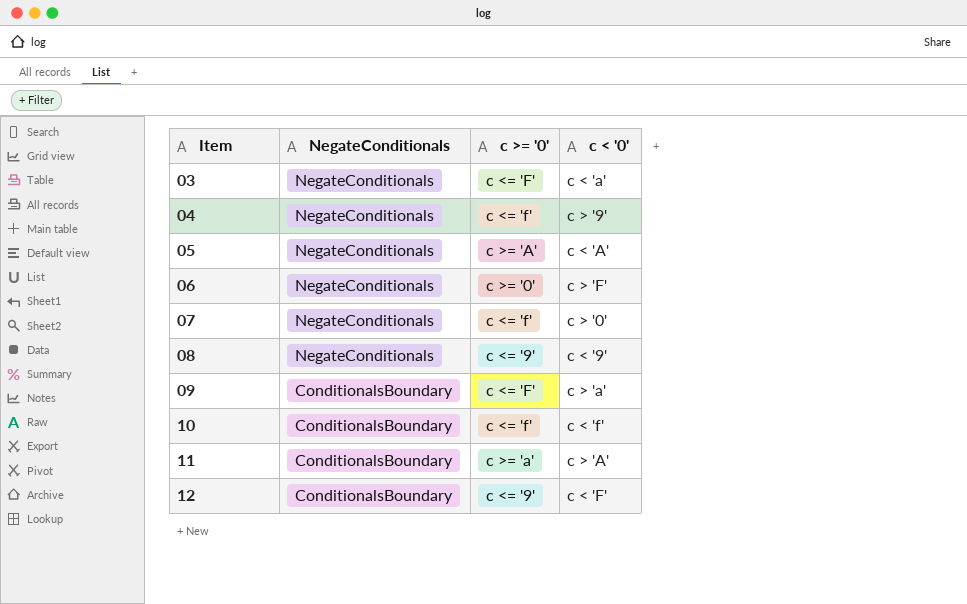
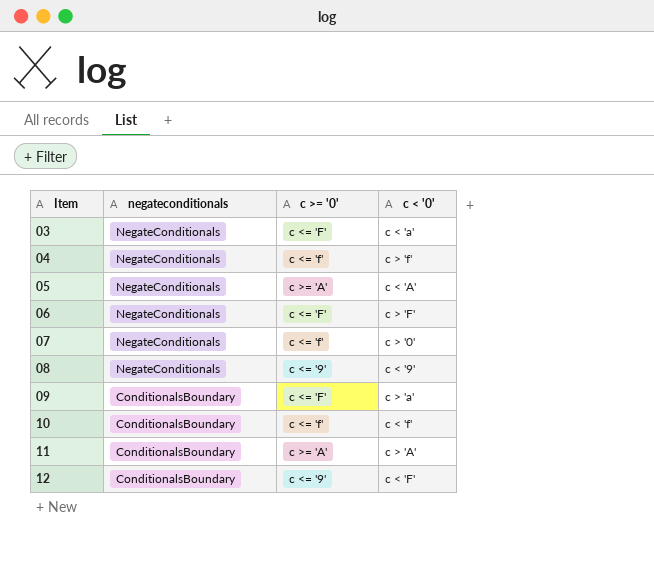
column name: NegateConditionals -> negateconditionals
04 | c < '0': c > '9' -> c > 'f'
06 | c >= '0': c >= '0' -> c <= 'F'
11 | c >= '0': c >= 'a' -> c >= 'A'

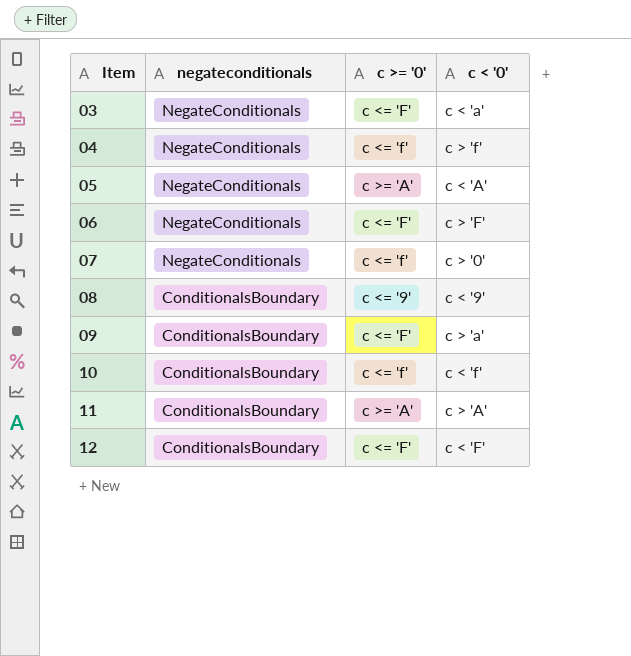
08 | negateconditionals: NegateConditionals -> ConditionalsBoundary
12 | c >= '0': c <= '9' -> c <= 'F'

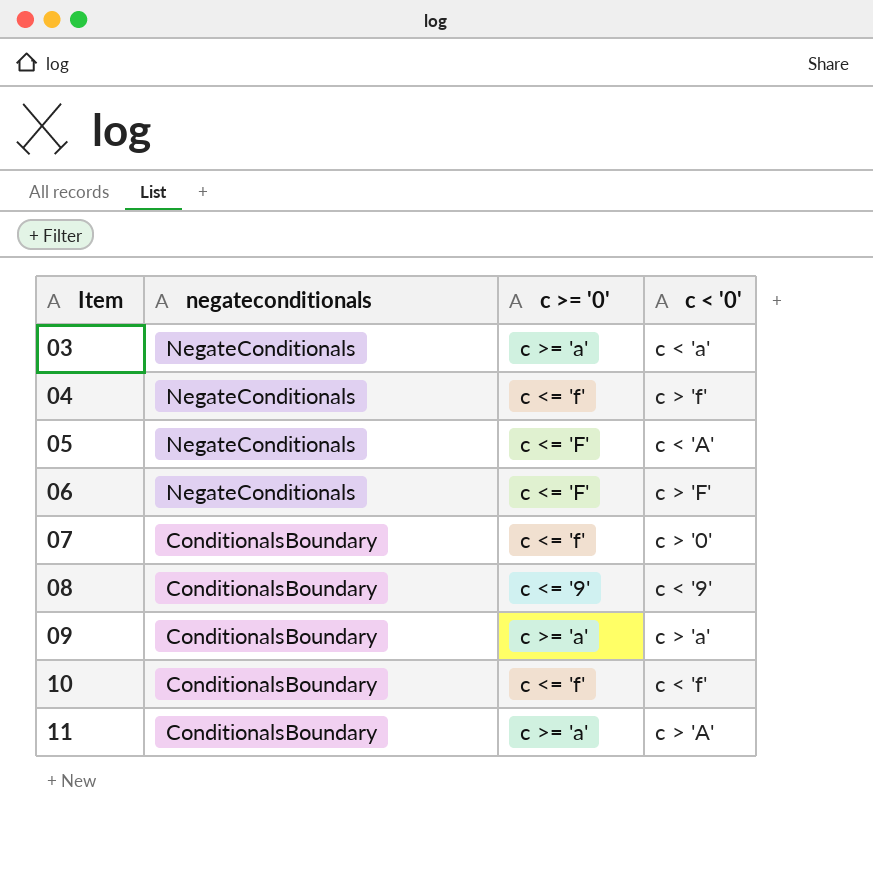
row 12: ConditionalsBoundary | c <= 'F' | c < 'F' -> none
03 | c >= '0': c <= 'F' -> c >= 'a'
05 | c >= '0': c >= 'A' -> c <= 'F'
07 | negateconditionals: NegateConditionals -> ConditionalsBoundary
09 | c >= '0': c <= 'F' -> c >= 'a'
11 | c >= '0': c >= 'A' -> c >= 'a'

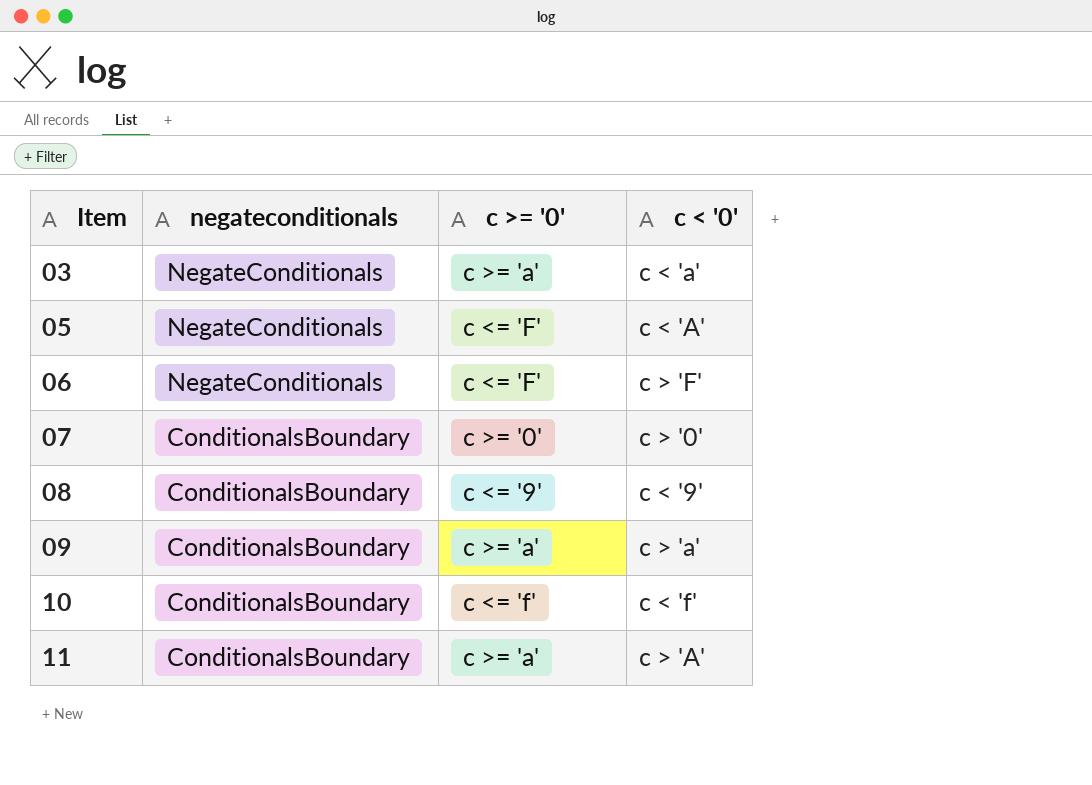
row 04: NegateConditionals | c <= 'f' | c > 'f' -> none
07 | c >= '0': c <= 'f' -> c >= '0'

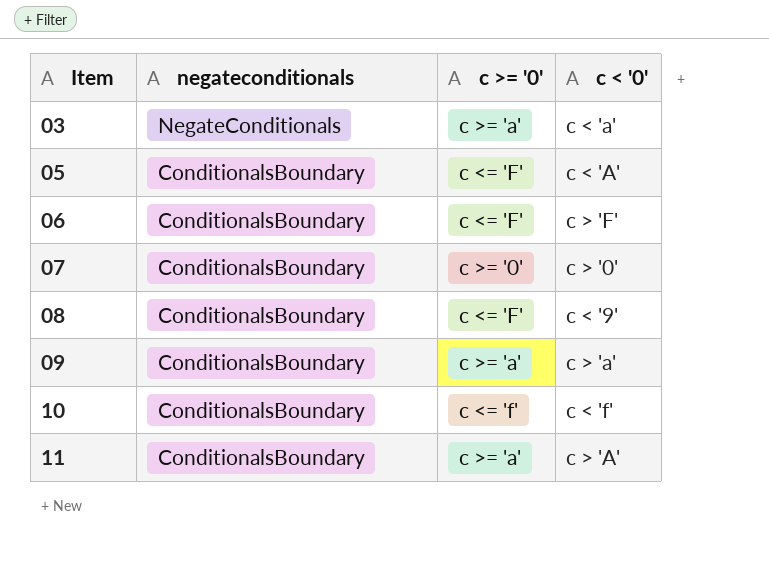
05 | negateconditionals: NegateConditionals -> ConditionalsBoundary
06 | negateconditionals: NegateConditionals -> ConditionalsBoundary
08 | c >= '0': c <= '9' -> c <= 'F'

